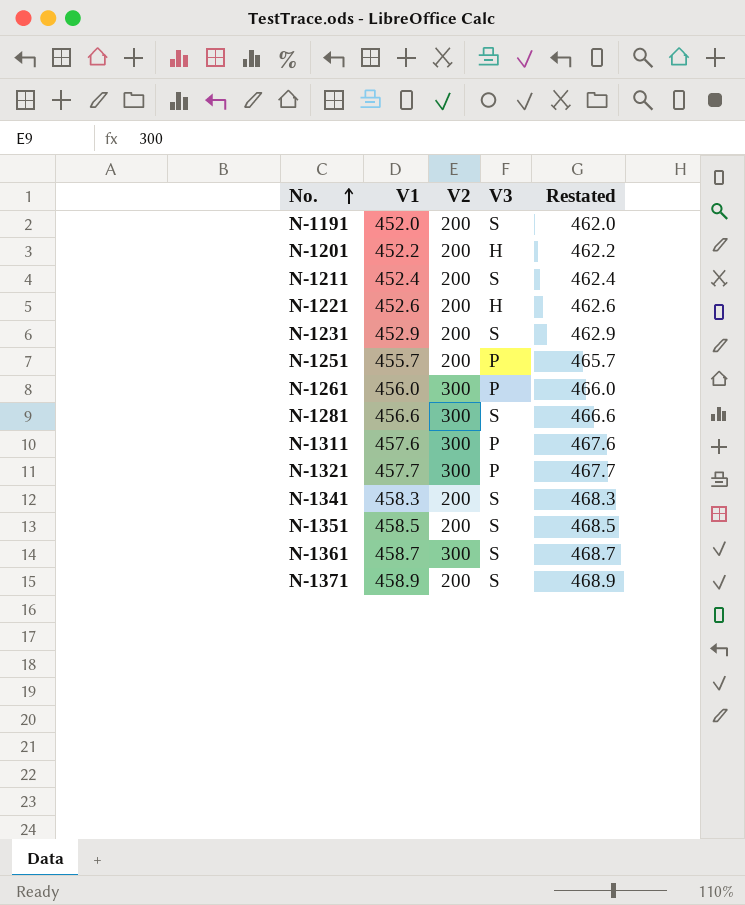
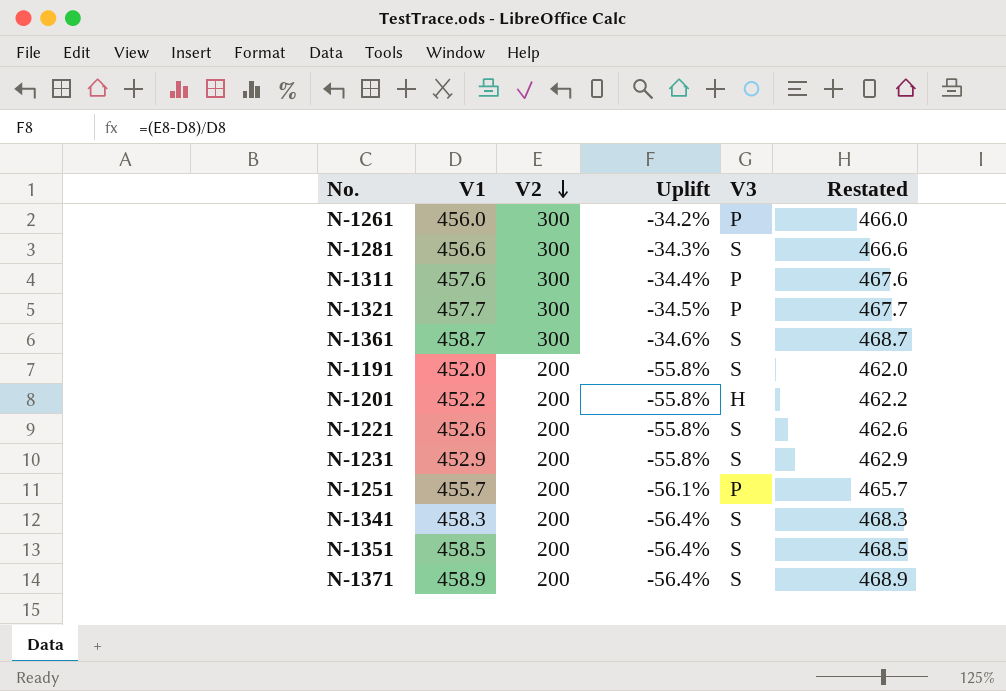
row order: No. ascending -> V2 descending
column Uplift | formula: none -> ([V2] - [V1]) / [V1]
row N-1211: 452.4 | 200 | S | 462.4 -> none
N-1221 | V3: H -> S

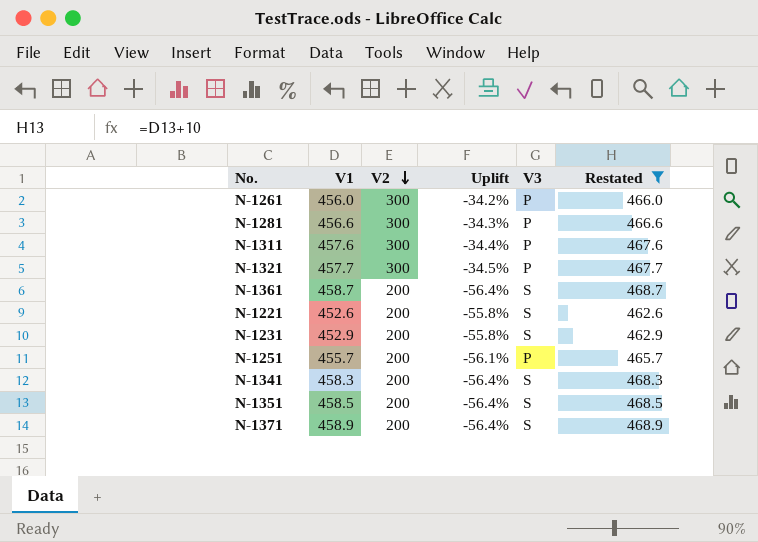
filter: none -> Restated >= 462.6
N-1281 | V3: S -> P
N-1361 | V2: 300 -> 200
N-1361 | Uplift: -34.6% -> -56.4%

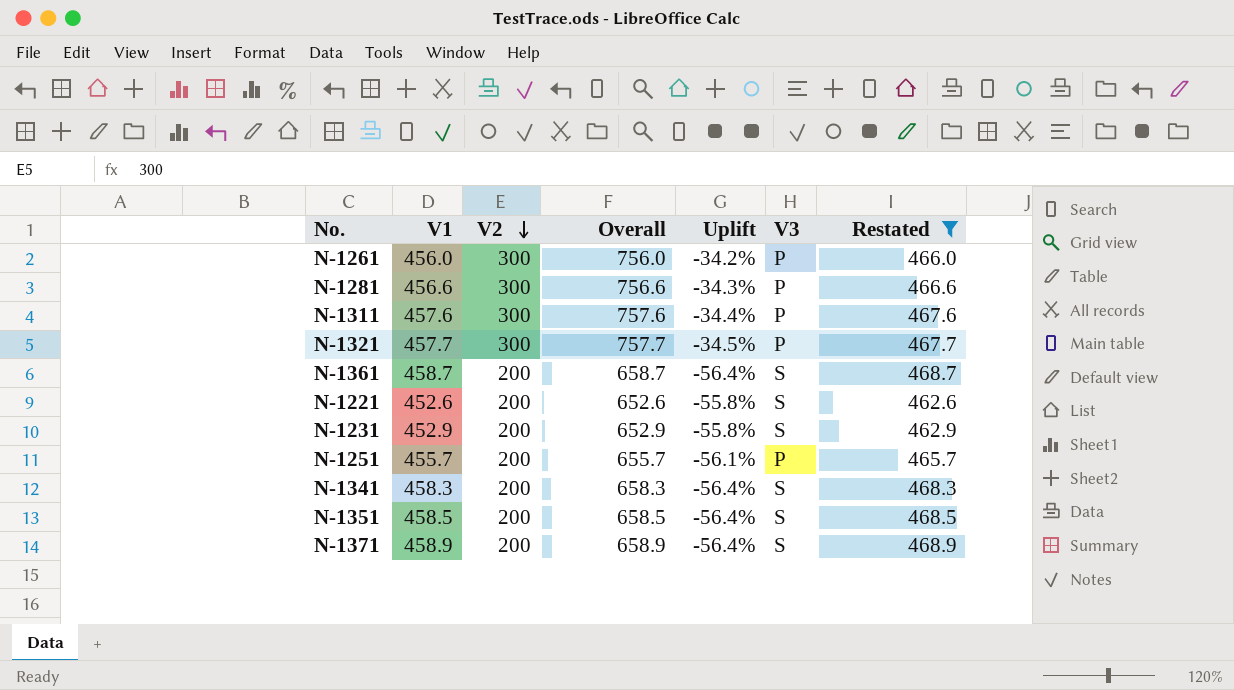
column Overall | formula: none -> [V1] + [V2]

